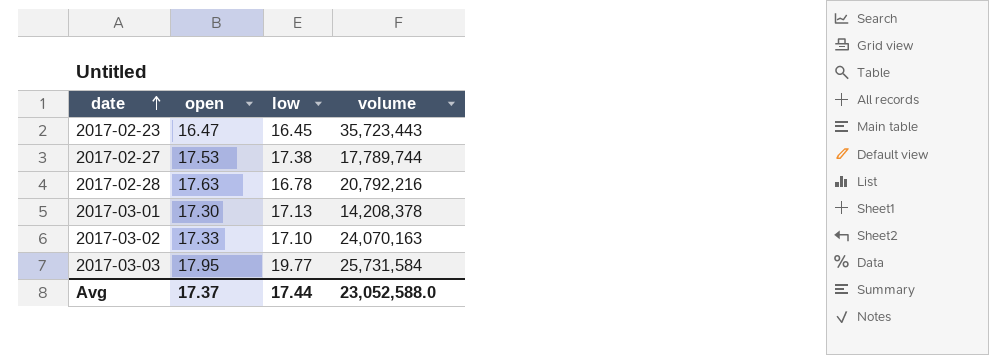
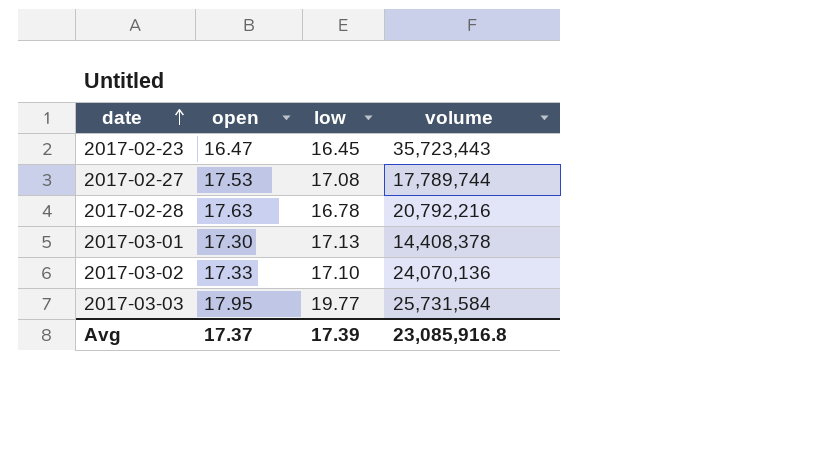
2017-02-27 | low: 17.38 -> 17.08
2017-03-01 | volume: 14,208,378 -> 14,408,378
2017-03-02 | volume: 24,070,163 -> 24,070,136
Avg | low: 17.44 -> 17.39
Avg | volume: 23,052,588.0 -> 23,085,916.8

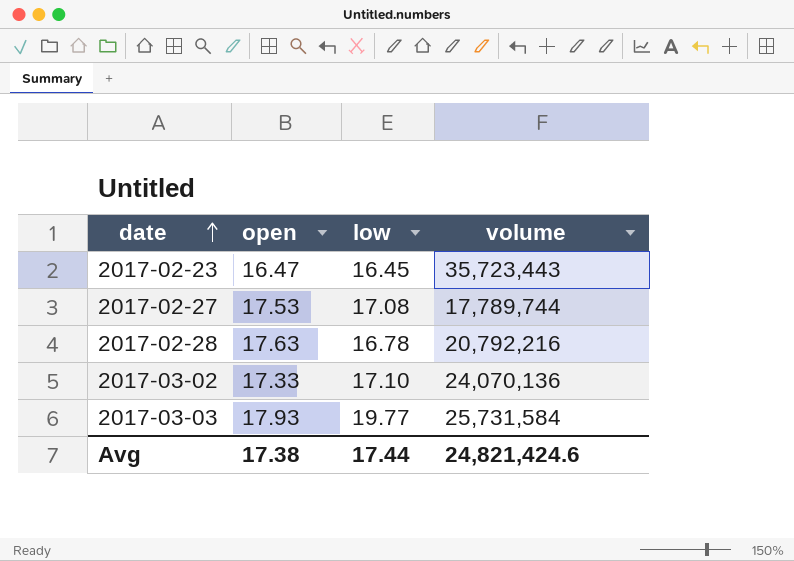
row 2017-03-01: 17.30 | 17.13 | 14,408,378 -> none
2017-03-03 | open: 17.95 -> 17.93
Avg | open: 17.37 -> 17.38
Avg | low: 17.39 -> 17.44
Avg | volume: 23,085,916.8 -> 24,821,424.6

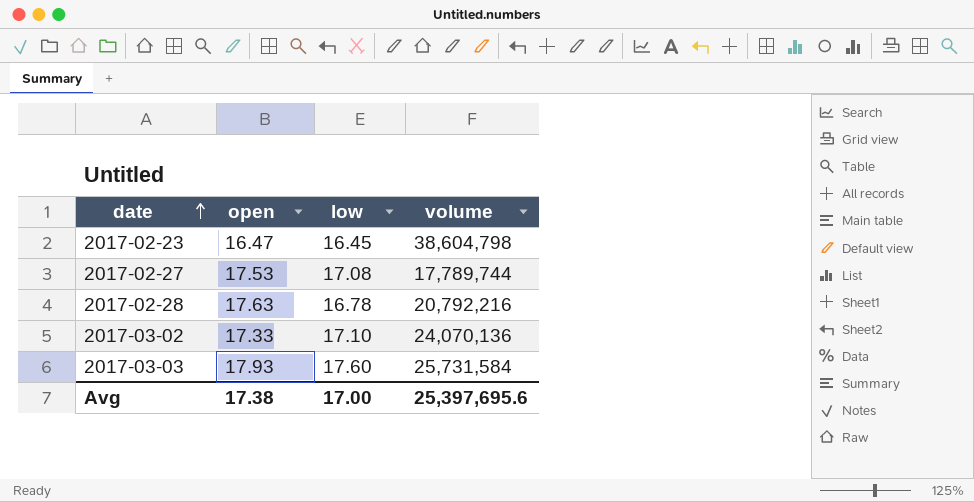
2017-02-23 | volume: 35,723,443 -> 38,604,798
2017-03-03 | low: 19.77 -> 17.60
Avg | low: 17.44 -> 17.00
Avg | volume: 24,821,424.6 -> 25,397,695.6

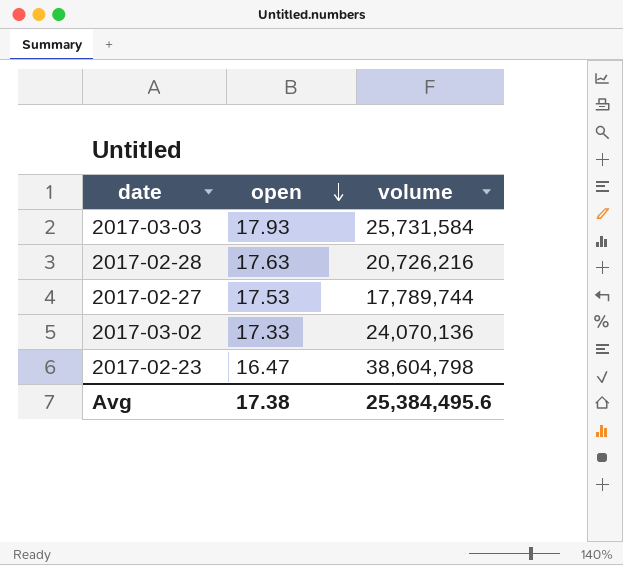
row order: date ascending -> open descending
column low | position: 3 -> none
2017-02-28 | volume: 20,792,216 -> 20,726,216
Avg | volume: 25,397,695.6 -> 25,384,495.6

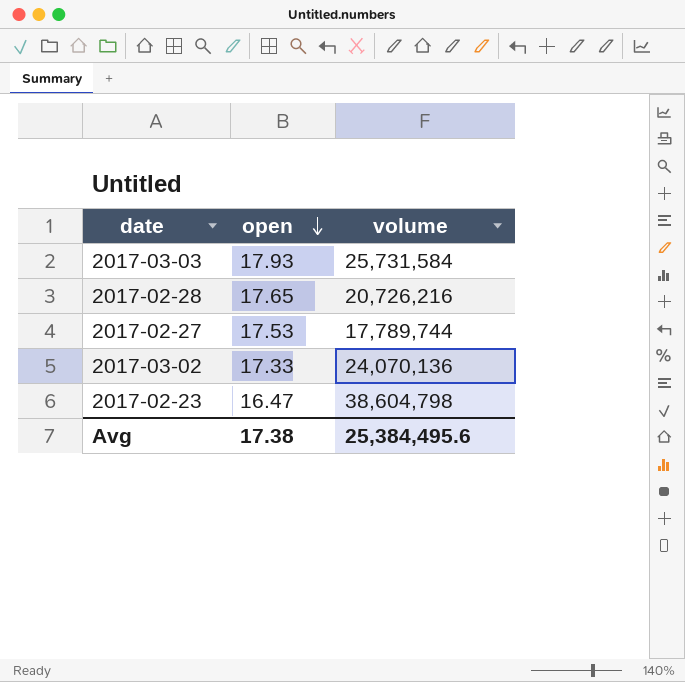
2017-02-28 | open: 17.63 -> 17.65

